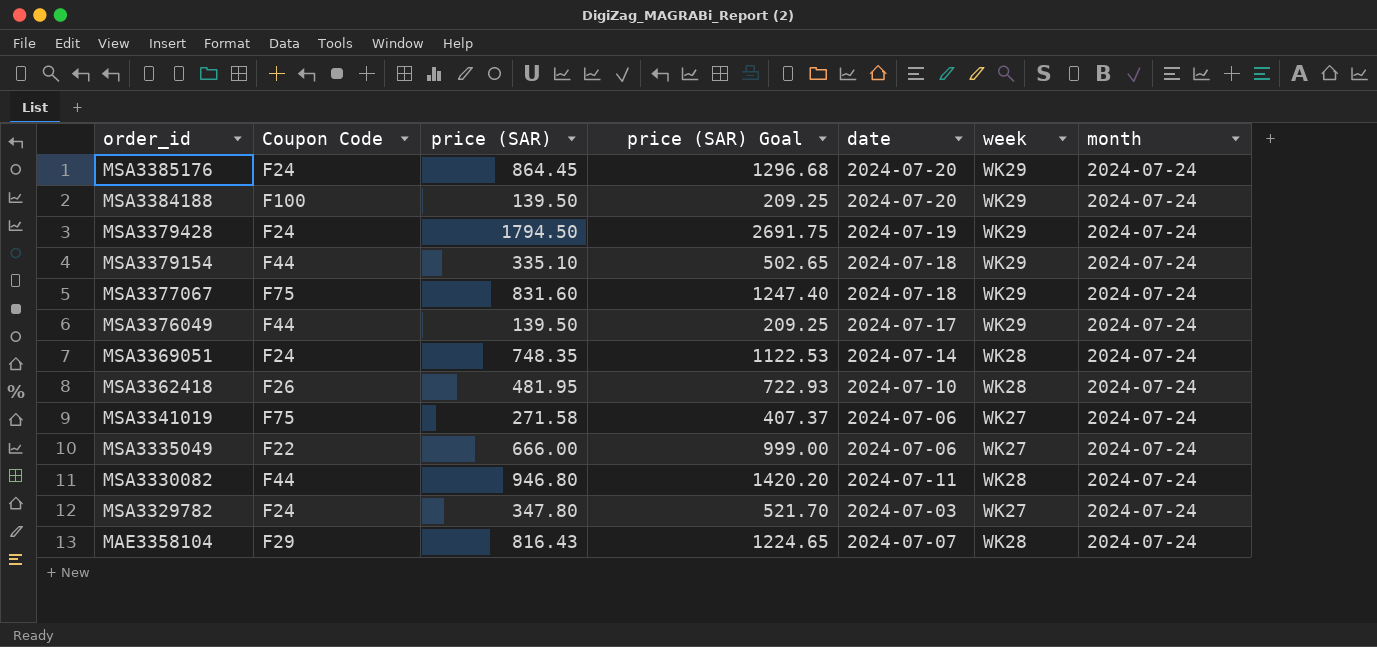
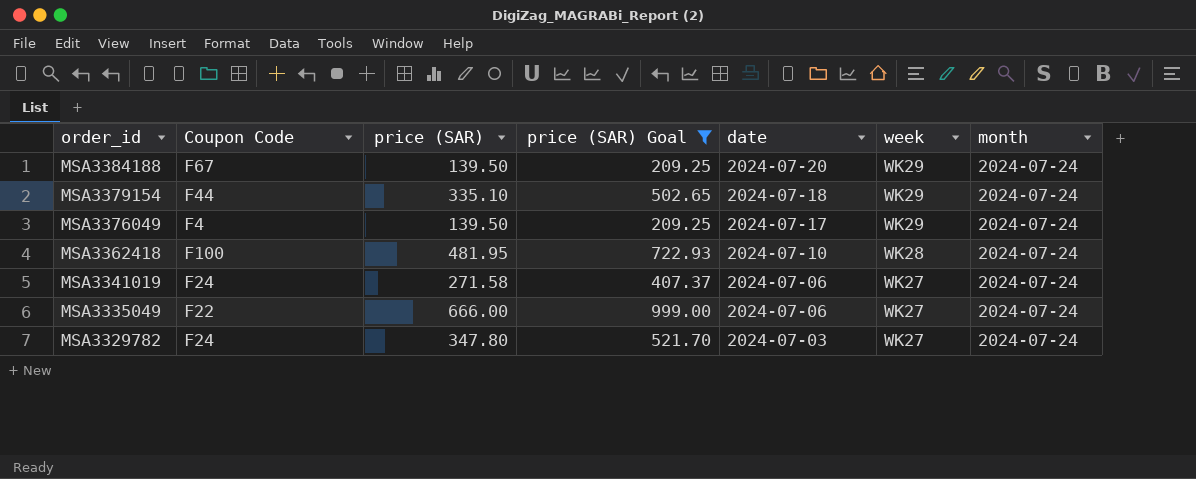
filter: none -> price (SAR) Goal <= 999.00
MSA3384188 | Coupon Code: F100 -> F67
MSA3376049 | Coupon Code: F44 -> F4
MSA3362418 | Coupon Code: F26 -> F100
MSA3341019 | Coupon Code: F75 -> F24

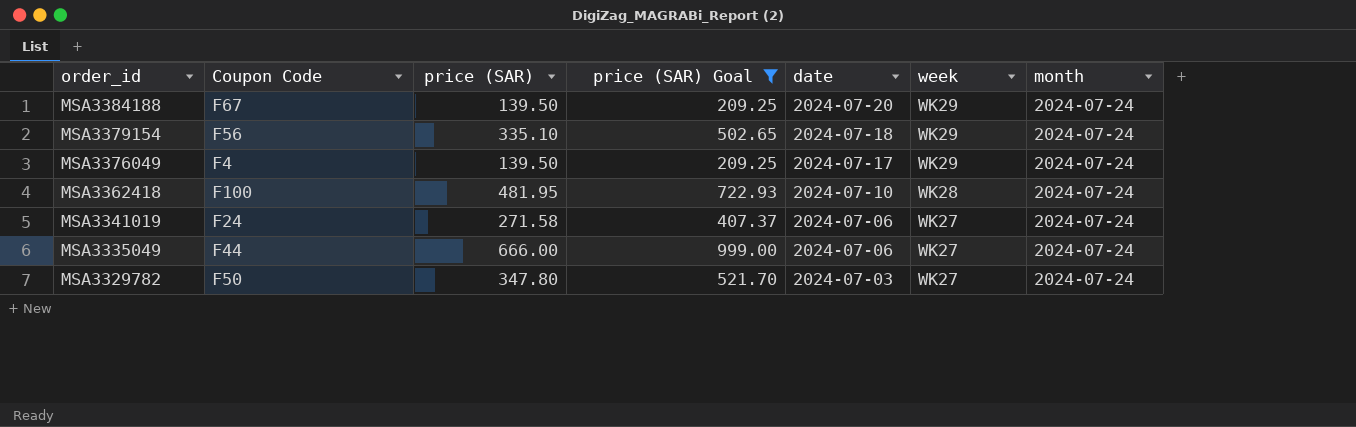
MSA3379154 | Coupon Code: F44 -> F56
MSA3335049 | Coupon Code: F22 -> F44
MSA3329782 | Coupon Code: F24 -> F50

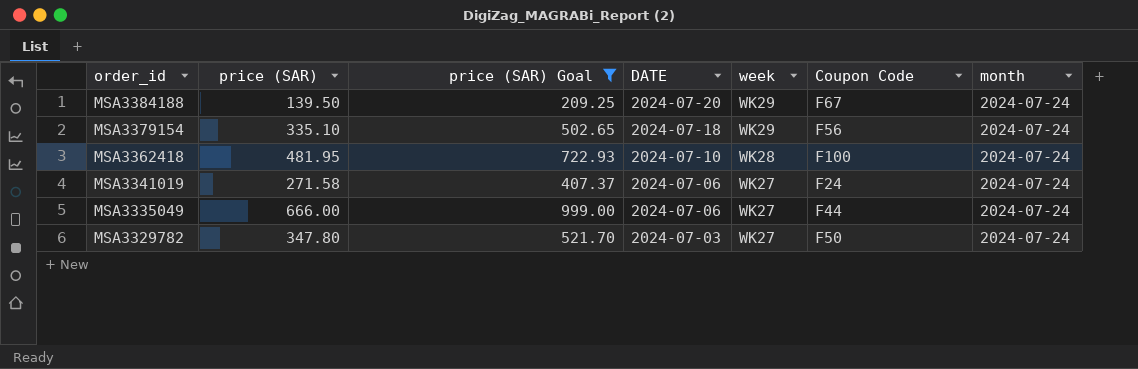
column name: date -> DATE
column Coupon Code | position: 2 -> 6
row MSA3376049: F4 | 139.50 | 209.25 | 2024-07-17 | WK29 | 2024-07-24 -> none

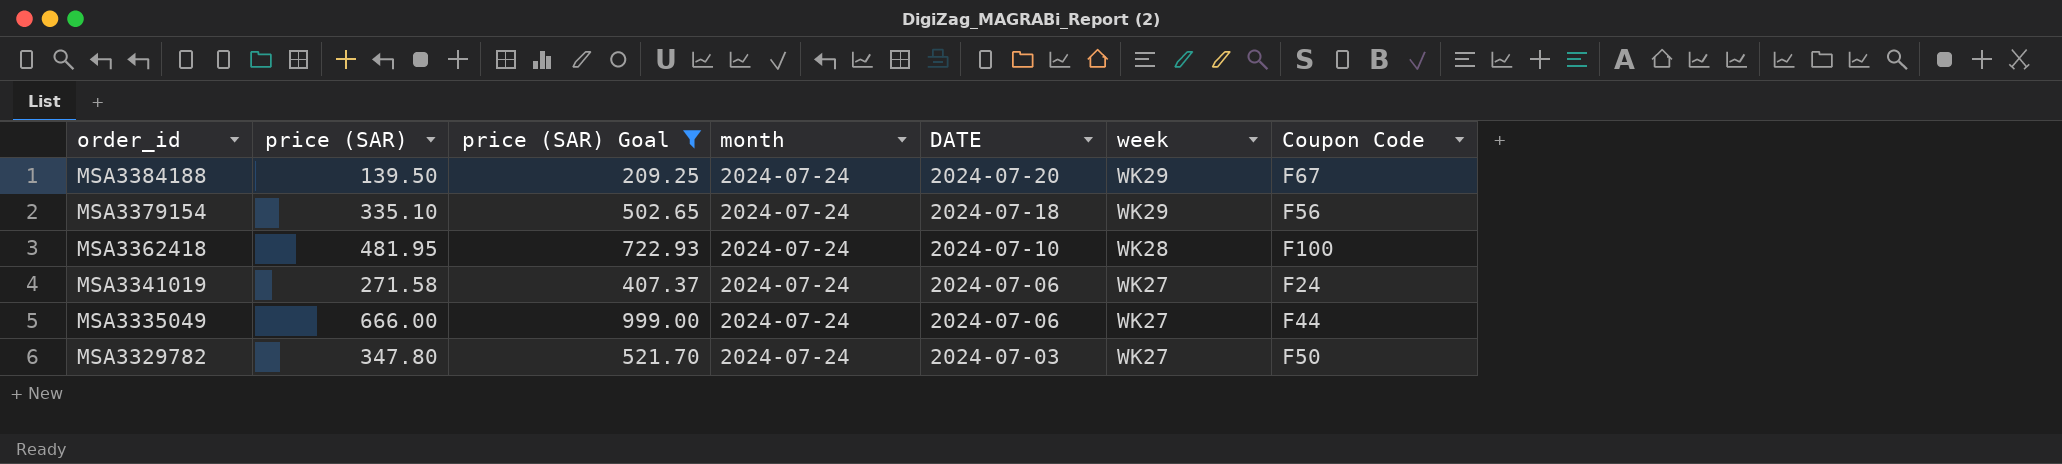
column month | position: 7 -> 4

